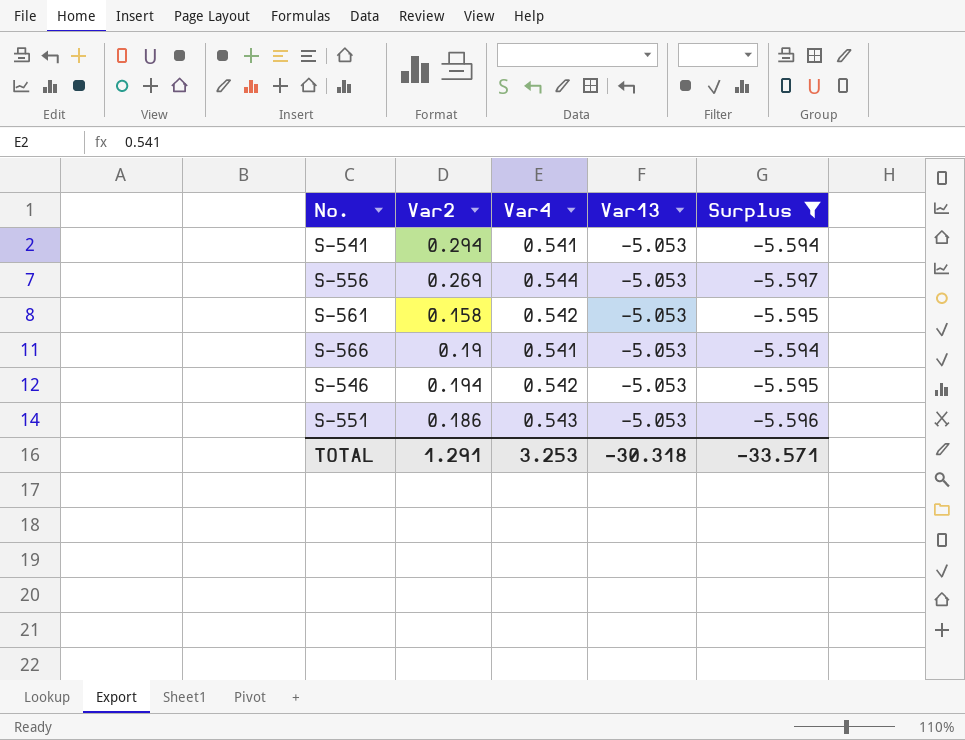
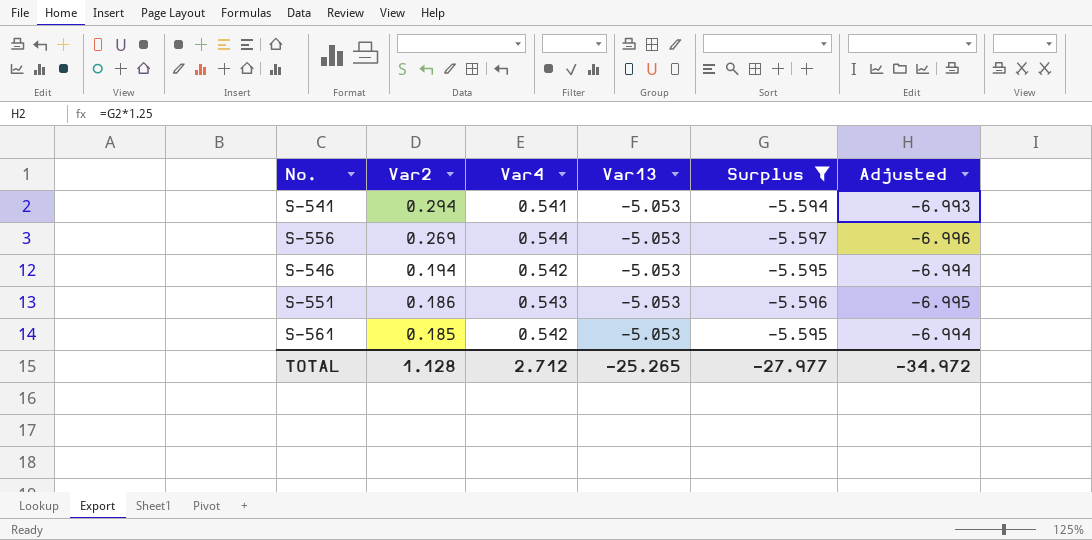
row order: none -> Var2 descending
column Adjusted | formula: none -> [Surplus] * 1.25
row S-566: 0.19 | 0.541 | -5.053 | -5.594 -> none
S-561 | Var2: 0.158 -> 0.185
TOTAL | Var2: 1.291 -> 1.128
TOTAL | Var4: 3.253 -> 2.712
TOTAL | Var13: -30.318 -> -25.265
TOTAL | Surplus: -33.571 -> -27.977

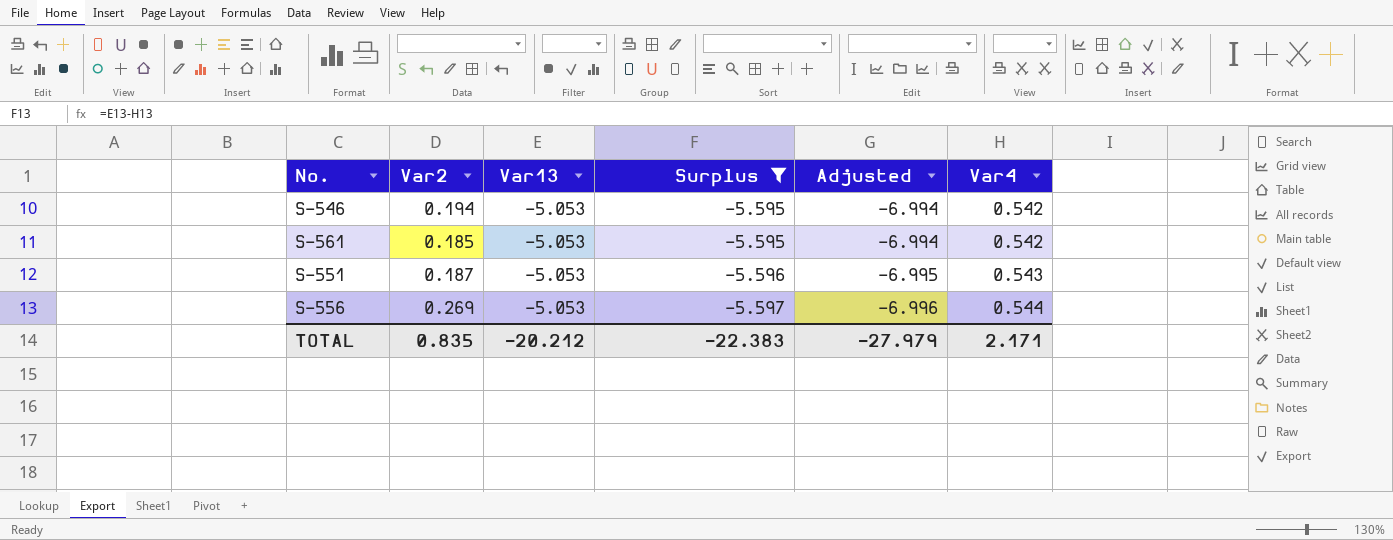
row order: Var2 descending -> Surplus descending
column Var4 | position: 3 -> 6
row S-541: 0.294 | 0.541 | -5.053 | -5.594 | -6.993 -> none
S-551 | Var2: 0.186 -> 0.187
TOTAL | Var2: 1.128 -> 0.835
TOTAL | Var13: -25.265 -> -20.212
TOTAL | Surplus: -27.977 -> -22.383
TOTAL | Adjusted: -34.972 -> -27.979
TOTAL | Var4: 2.712 -> 2.171

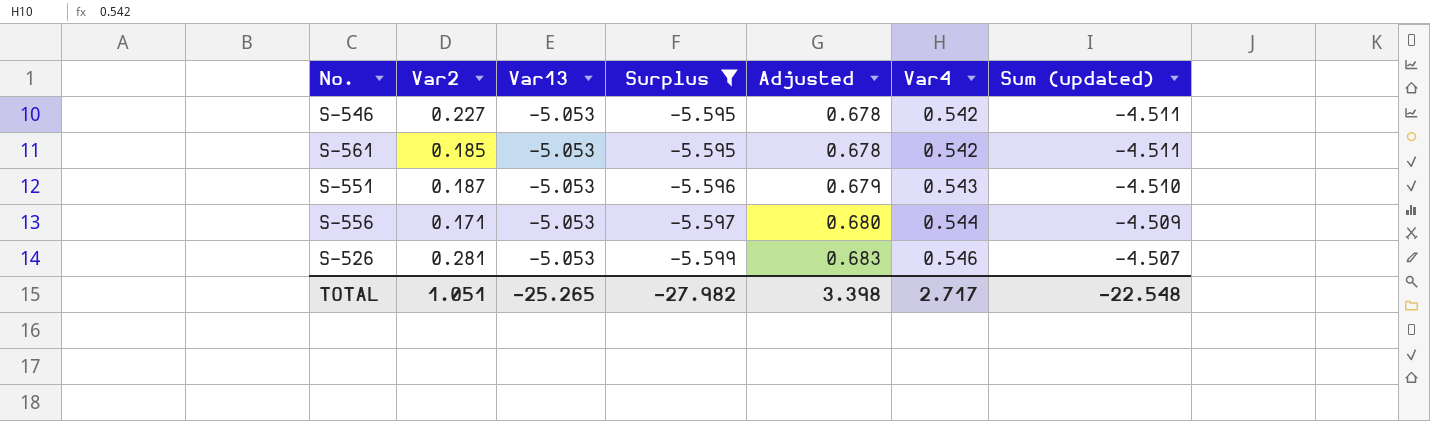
column Adjusted | formula: [Surplus] * 1.25 -> [Var4] * 1.25
column Sum (updated) | formula: none -> [Var13] + [Var4]
S-546 | Var2: 0.194 -> 0.227
S-556 | Var2: 0.269 -> 0.171
row S-526: none -> 0.281 | -5.053 | -5.599 | 0.683 | 0.546 | -4.507
TOTAL | Var2: 0.835 -> 1.051
TOTAL | Var13: -20.212 -> -25.265
TOTAL | Surplus: -22.383 -> -27.982
TOTAL | Adjusted: -27.979 -> 3.398
TOTAL | Var4: 2.171 -> 2.717

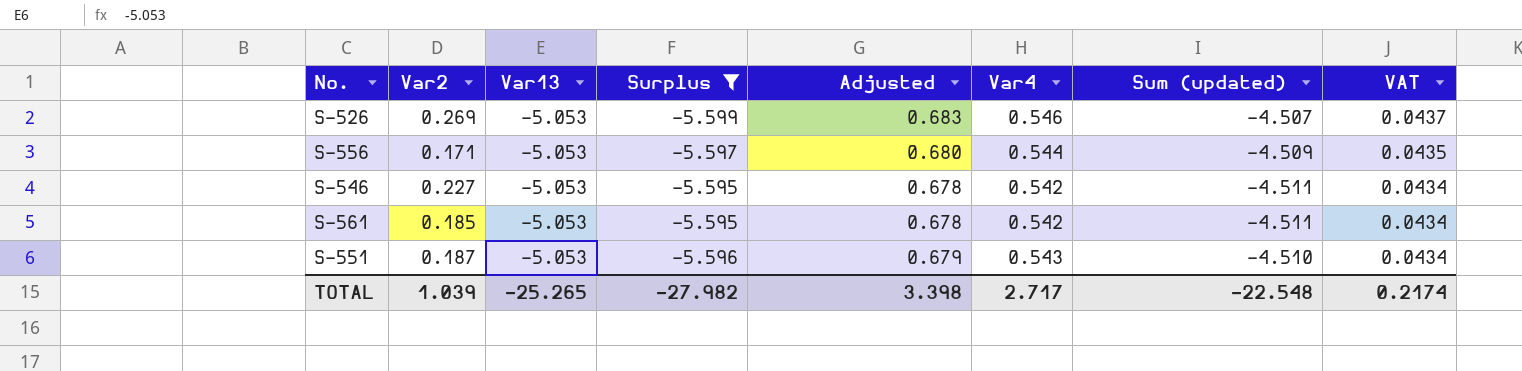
row order: Surplus descending -> VAT descending
column VAT | formula: none -> [Var4] * 0.08
S-526 | Var2: 0.281 -> 0.269
TOTAL | Var2: 1.051 -> 1.039

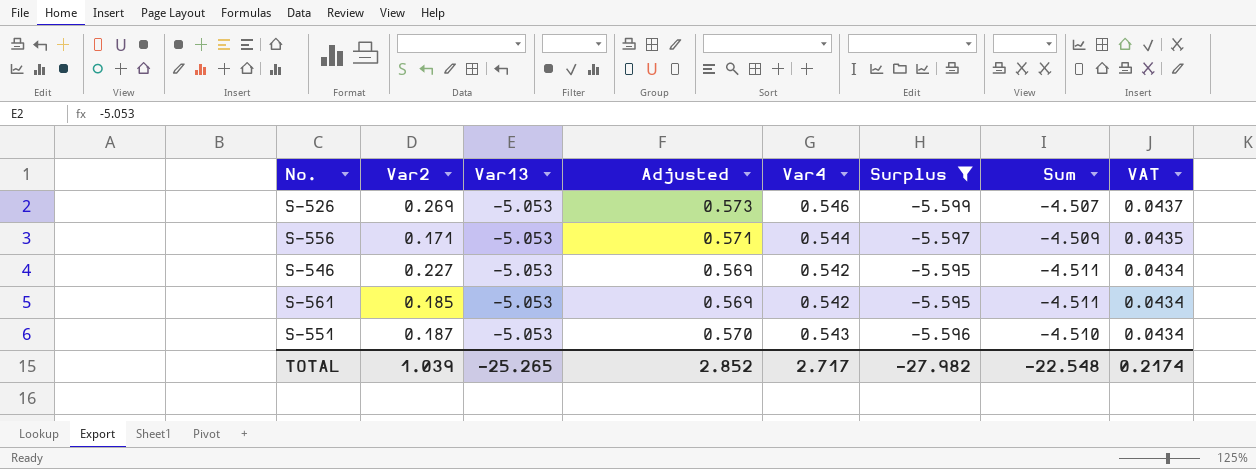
column Adjusted | formula: [Var4] * 1.25 -> [Var4] * 1.05
column Surplus | position: 4 -> 6
column name: Sum (updated) -> Sum
TOTAL | Adjusted: 3.398 -> 2.852

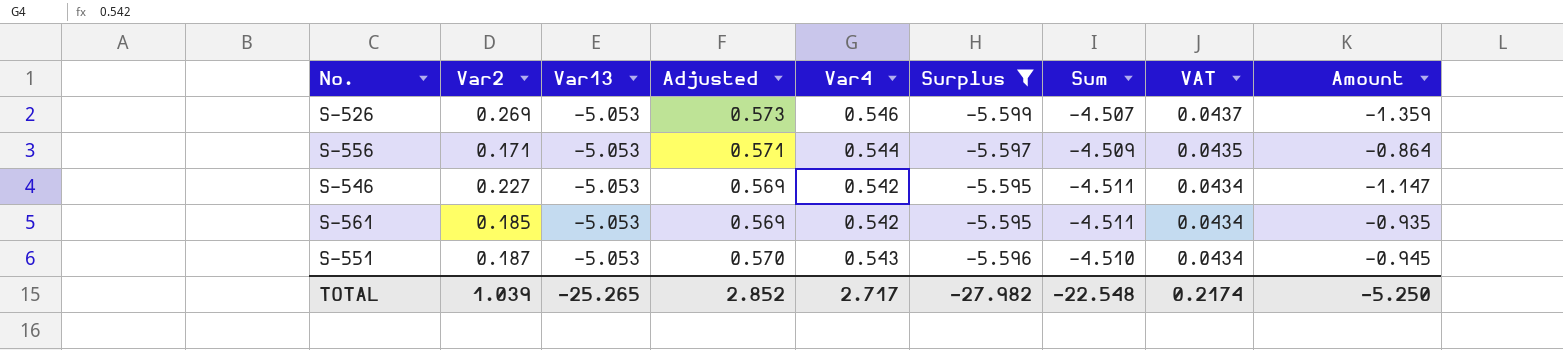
column Amount | formula: none -> [Var2] * [Var13]

